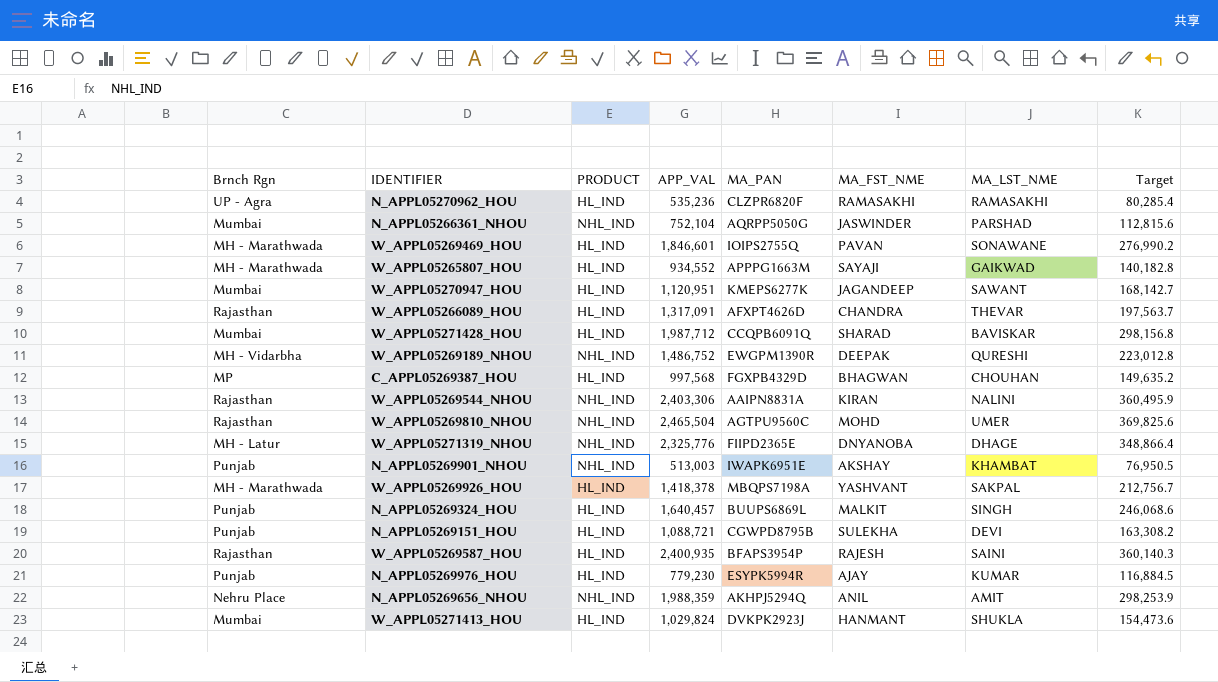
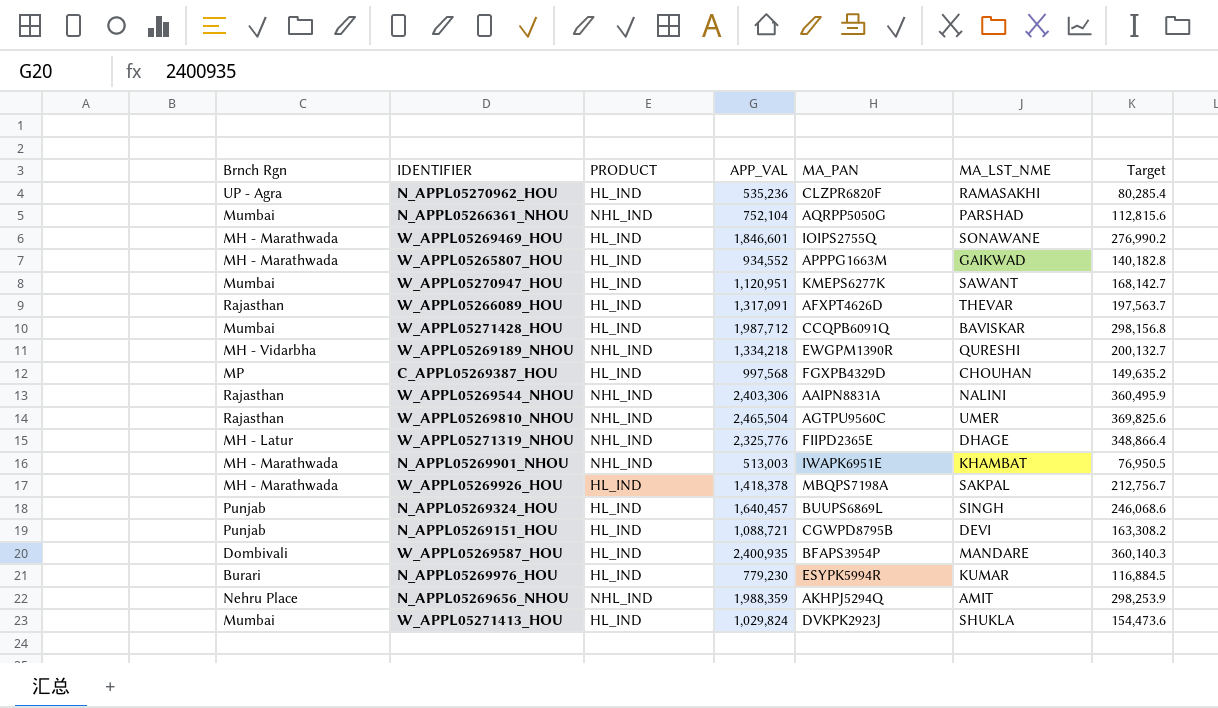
column MA_FST_NME | position: 6 -> none
W_APPL05269189_NHOU | APP_VAL: 1,486,752 -> 1,334,218
W_APPL05269189_NHOU | Target: 223,012.8 -> 200,132.7
N_APPL05269901_NHOU | Brnch Rgn: Punjab -> MH - Marathwada
W_APPL05269587_HOU | Brnch Rgn: Rajasthan -> Dombivali
W_APPL05269587_HOU | MA_LST_NME: SAINI -> MANDARE
N_APPL05269976_HOU | Brnch Rgn: Punjab -> Burari

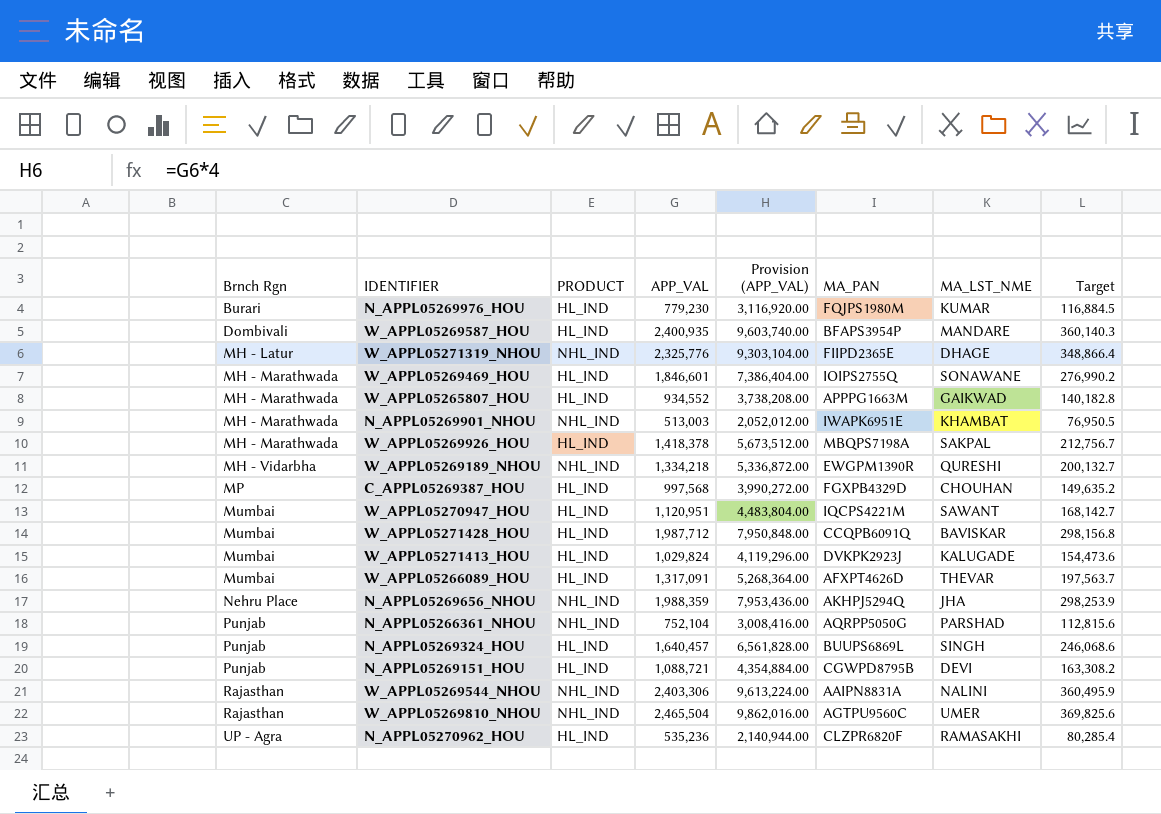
row order: none -> Brnch Rgn ascending
column Provision (APP_VAL) | formula: none -> [APP_VAL] * 4
N_APPL05269976_HOU | MA_PAN: ESYPK5994R -> FQJPS1980M
W_APPL05270947_HOU | MA_PAN: KMEPS6277K -> IQCPS4221M
W_APPL05271413_HOU | MA_LST_NME: SHUKLA -> KALUGADE
W_APPL05266089_HOU | Brnch Rgn: Rajasthan -> Mumbai
N_APPL05269656_NHOU | MA_LST_NME: AMIT -> JHA
N_APPL05266361_NHOU | Brnch Rgn: Mumbai -> Punjab

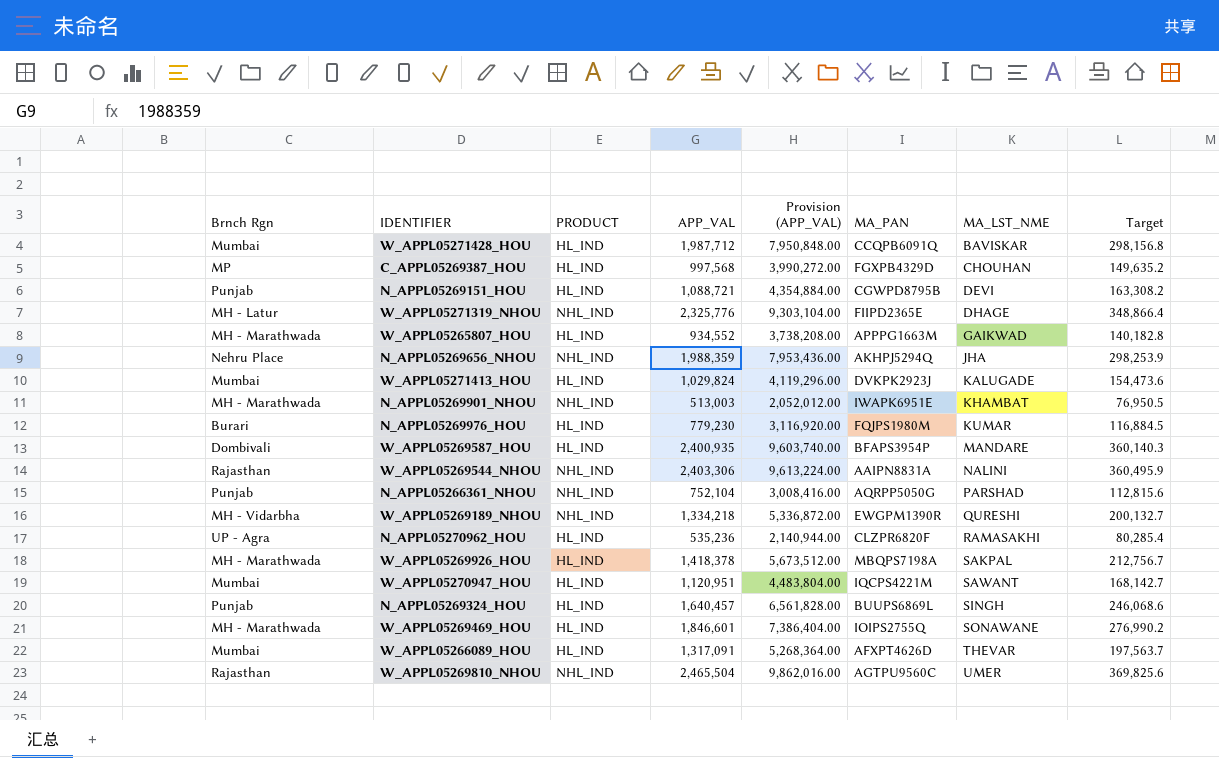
row order: Brnch Rgn ascending -> MA_LST_NME ascending

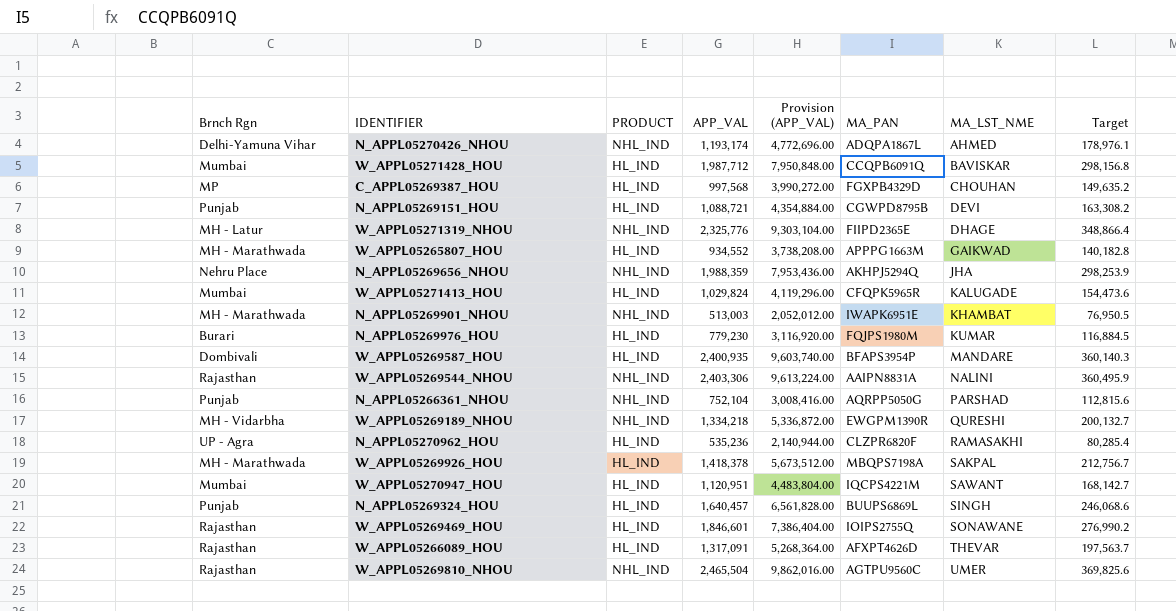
row N_APPL05270426_NHOU: none -> Delhi-Yamuna Vihar | NHL_IND | 1,193,174 | 4,772,696.00 | ADQPA1867L | AHMED | 178,976.1
W_APPL05271413_HOU | MA_PAN: DVKPK2923J -> CFQPK5965R
W_APPL05269469_HOU | Brnch Rgn: MH - Marathwada -> Rajasthan
W_APPL05266089_HOU | Brnch Rgn: Mumbai -> Rajasthan

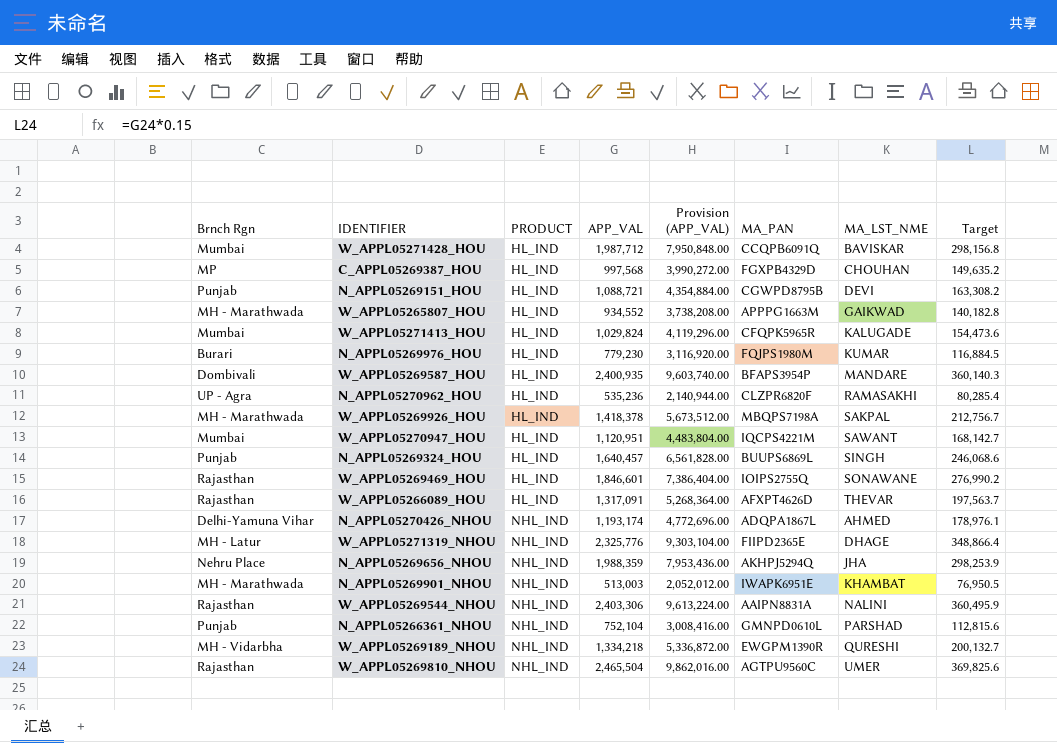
row order: MA_LST_NME ascending -> PRODUCT ascending
N_APPL05266361_NHOU | MA_PAN: AQRPP5050G -> GMNPD0610L

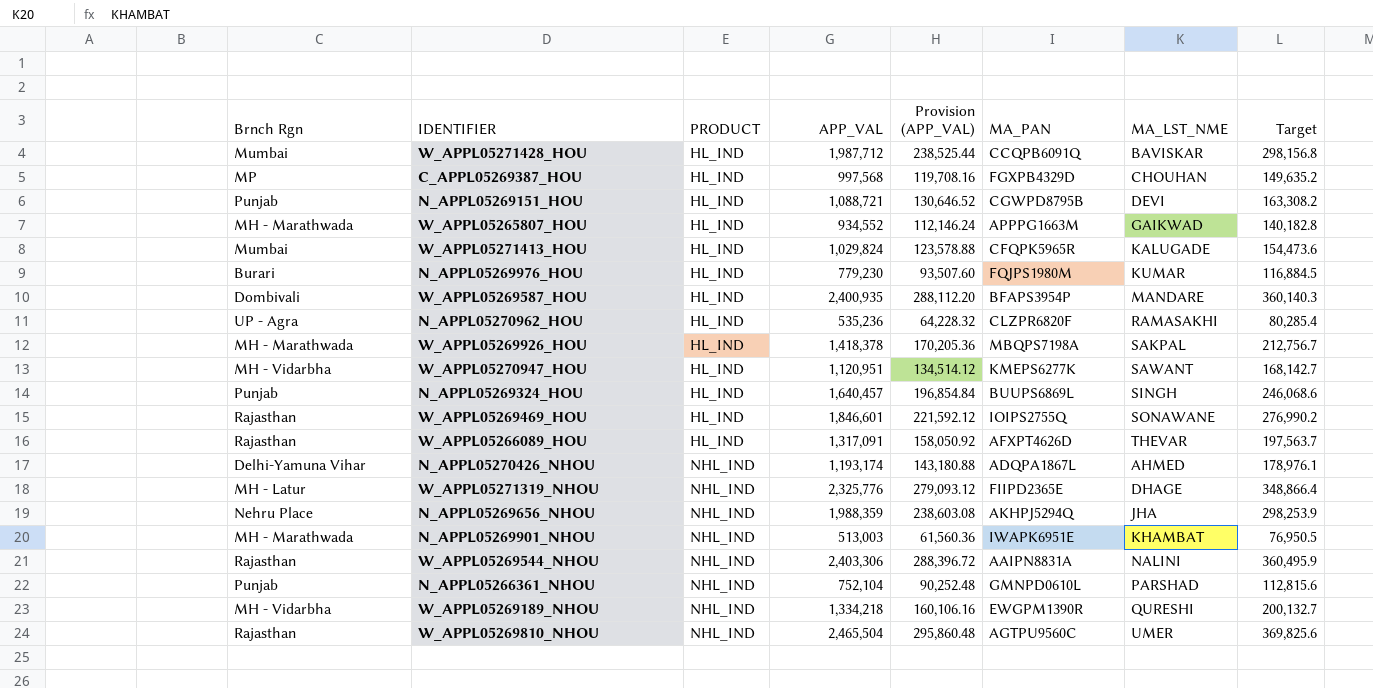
column Provision (APP_VAL) | formula: [APP_VAL] * 4 -> [APP_VAL] * 0.12
W_APPL05270947_HOU | Brnch Rgn: Mumbai -> MH - Vidarbha
W_APPL05270947_HOU | MA_PAN: IQCPS4221M -> KMEPS6277K

